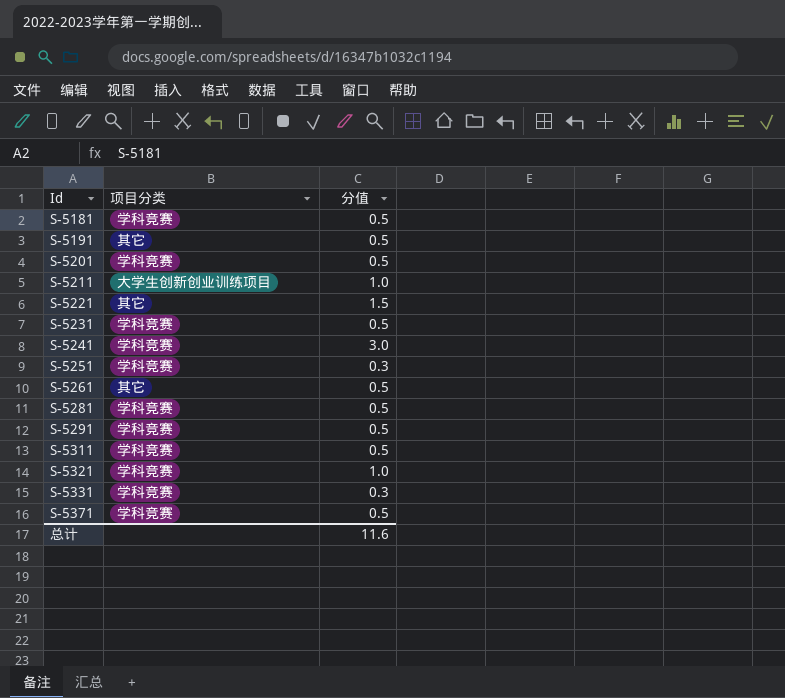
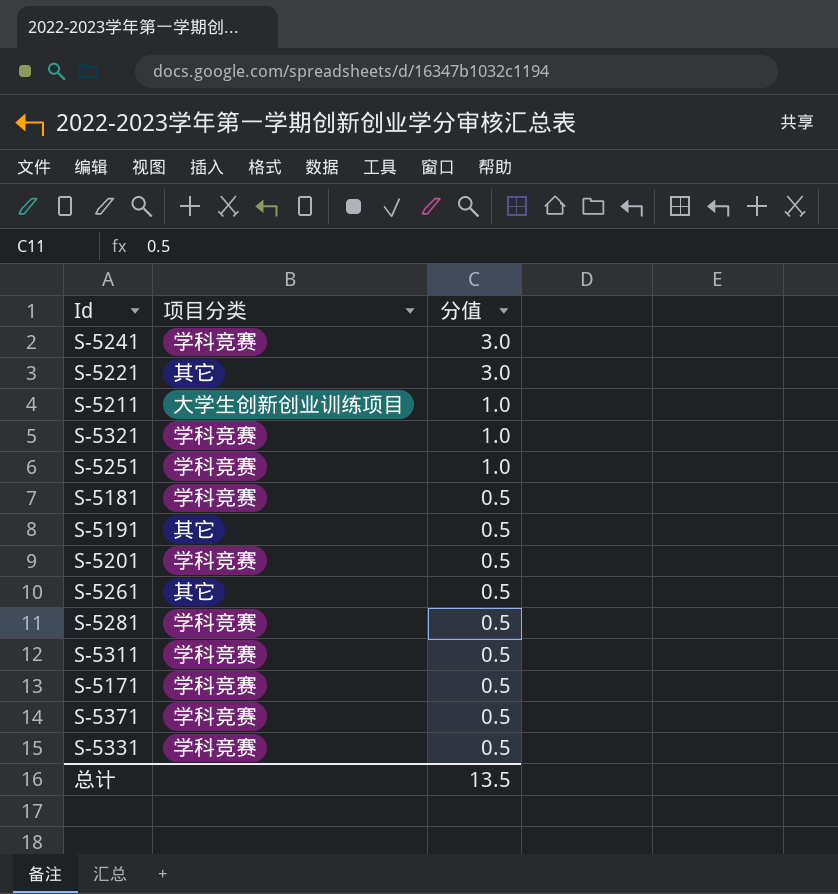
row order: Id ascending -> 分值 descending
row S-5231: 学科竞赛 | 0.5 -> none
row S-5291: 学科竞赛 | 0.5 -> none
S-5221 | 分值: 1.5 -> 3.0
S-5251 | 分值: 0.3 -> 1.0
row S-5171: none -> 学科竞赛 | 0.5
S-5331 | 分值: 0.3 -> 0.5
总计 | 分值: 11.6 -> 13.5

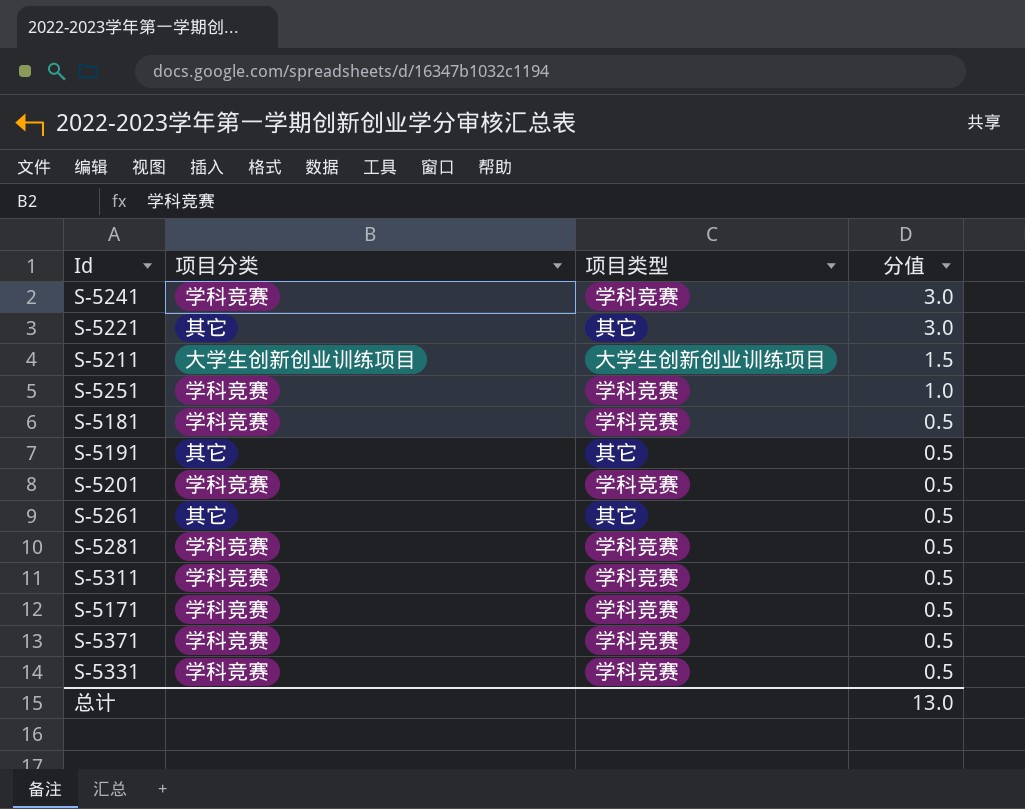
column 项目类型 | position: none -> 3
row S-5321: 学科竞赛 | 1.0 -> none
S-5211 | 分值: 1.0 -> 1.5
总计 | 分值: 13.5 -> 13.0

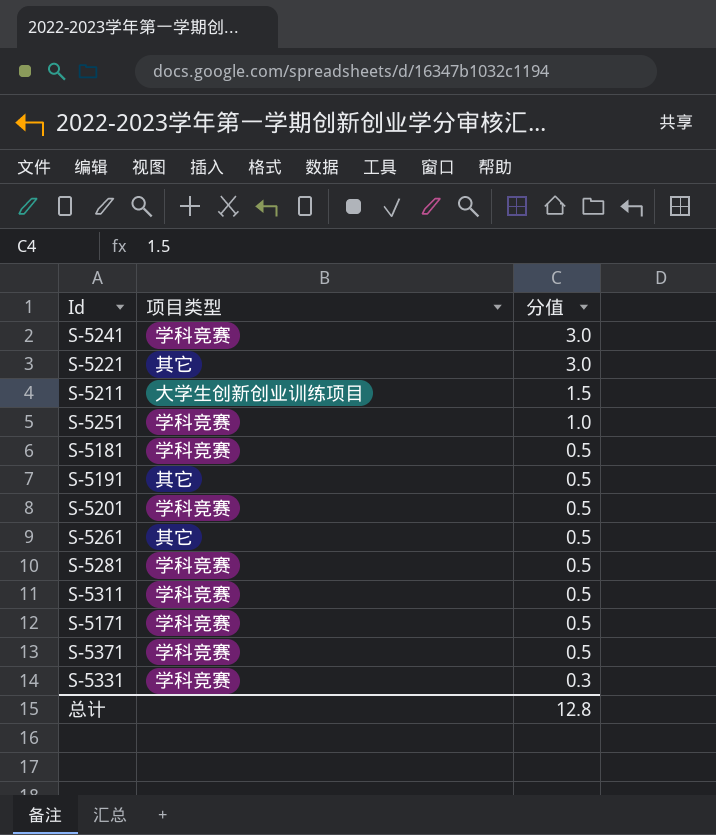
column 项目分类 | position: 2 -> none
S-5331 | 分值: 0.5 -> 0.3
总计 | 分值: 13.0 -> 12.8

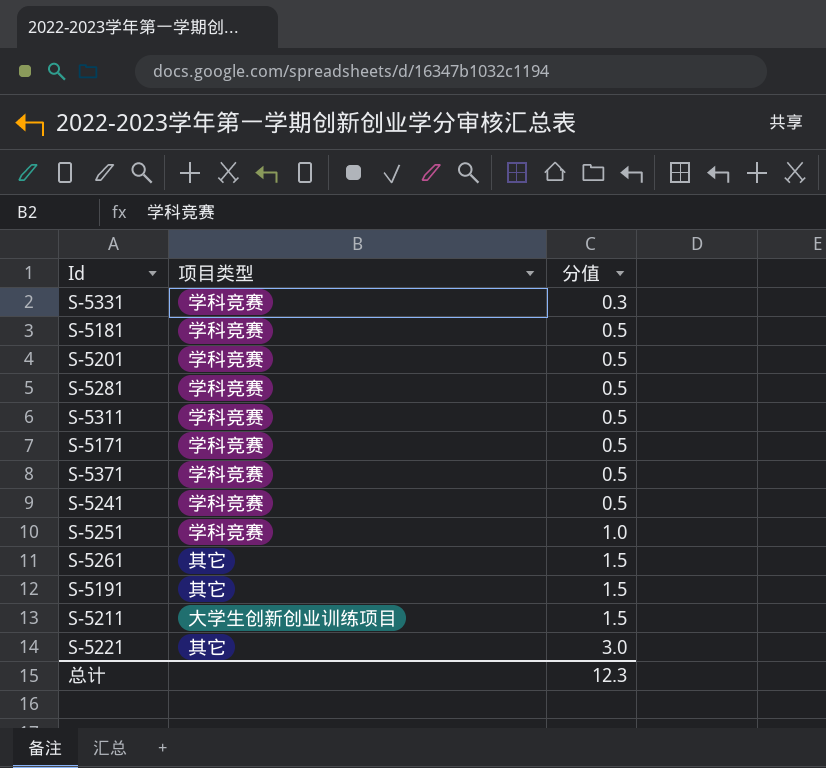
row order: 分值 descending -> 分值 ascending
S-5241 | 分值: 3.0 -> 0.5
S-5261 | 分值: 0.5 -> 1.5
S-5191 | 分值: 0.5 -> 1.5
总计 | 分值: 12.8 -> 12.3

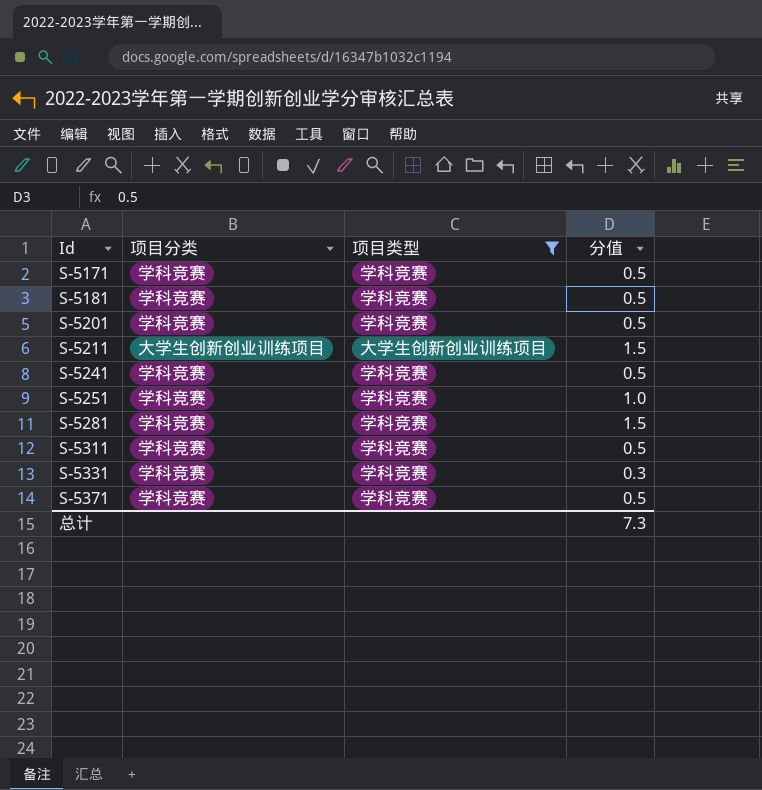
filter: none -> 项目类型 != 其它
row order: 分值 ascending -> Id ascending
column 项目分类 | position: none -> 2
S-5281 | 分值: 0.5 -> 1.5
总计 | 分值: 12.3 -> 7.3

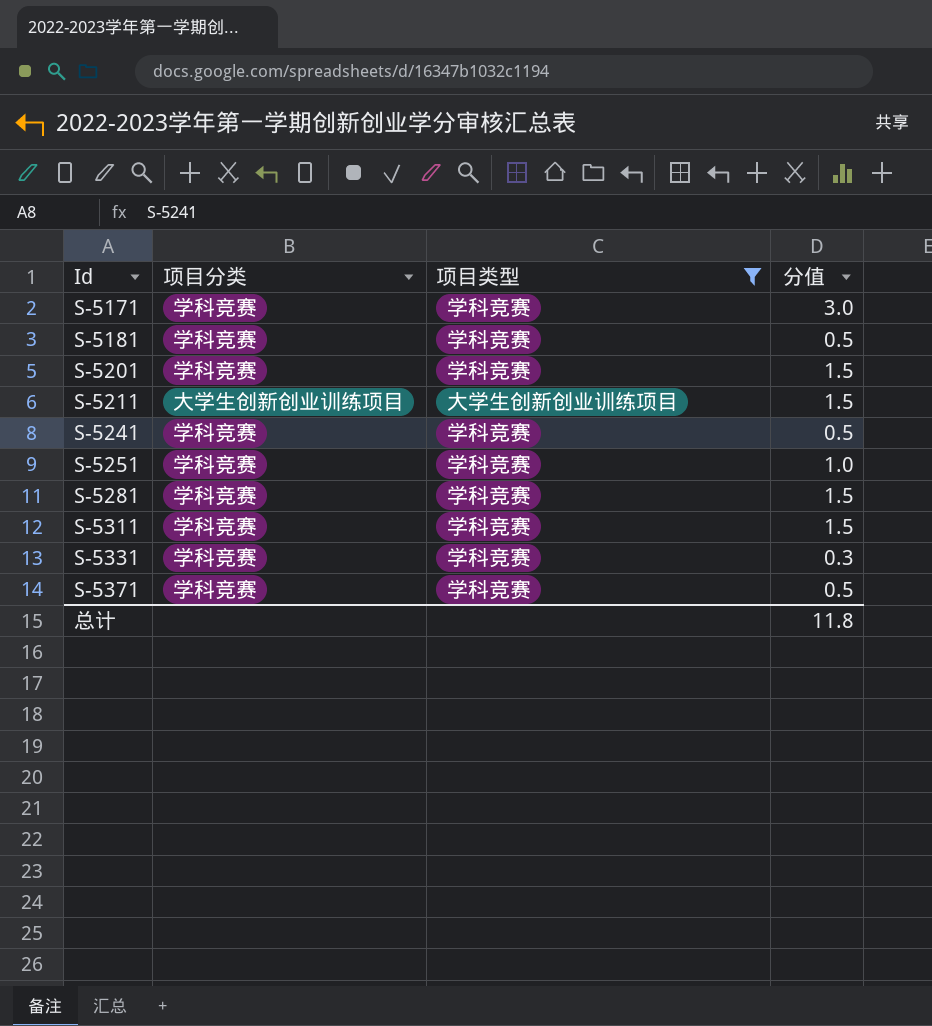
S-5171 | 分值: 0.5 -> 3.0
S-5201 | 分值: 0.5 -> 1.5
S-5311 | 分值: 0.5 -> 1.5
总计 | 分值: 7.3 -> 11.8

